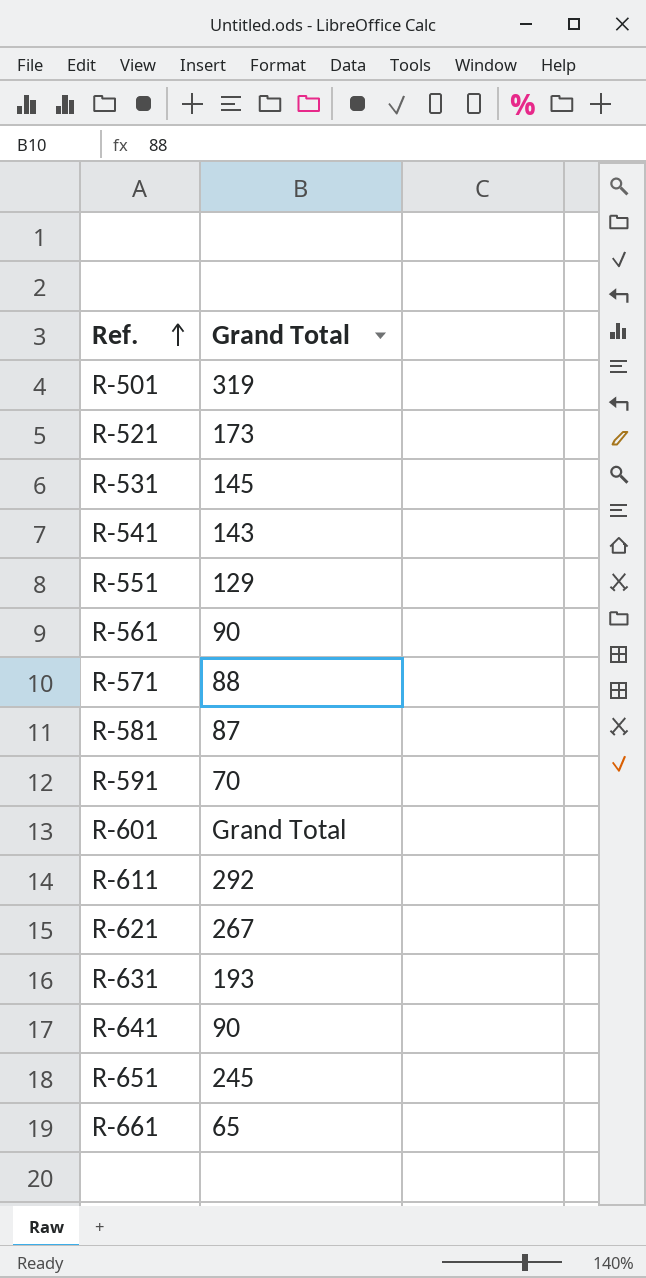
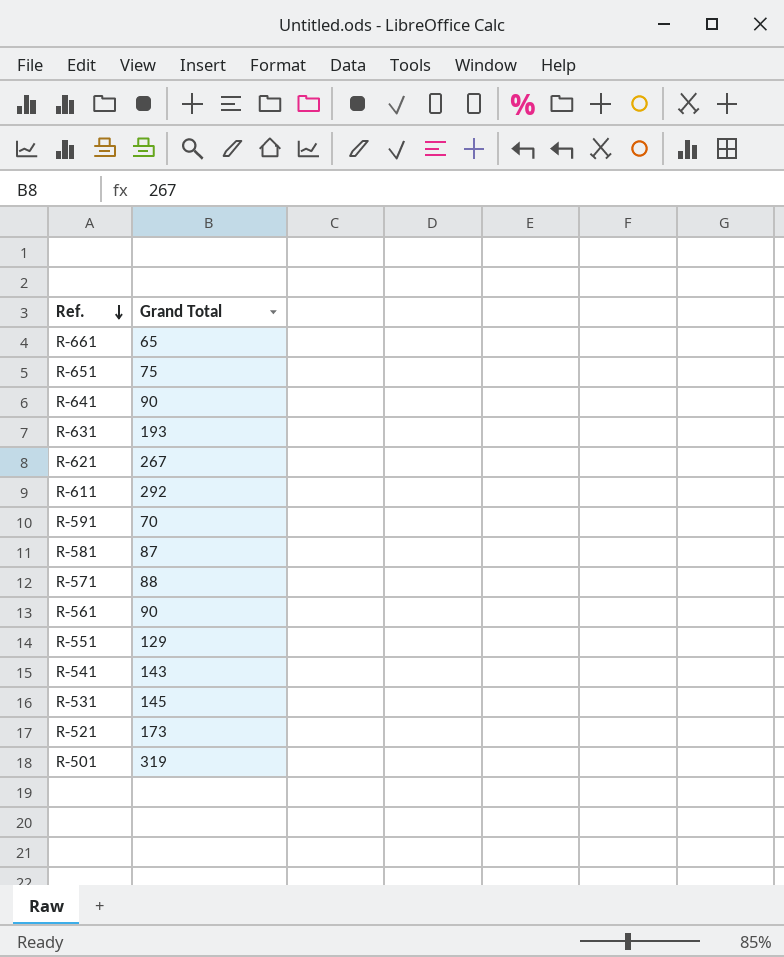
row order: Ref. ascending -> Ref. descending
row R-601: Grand Total -> none
R-651 | Grand Total: 245 -> 75

